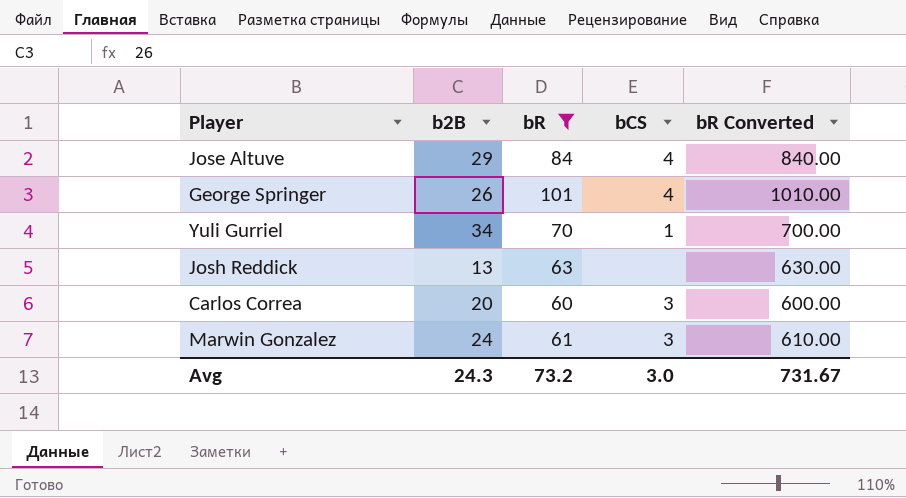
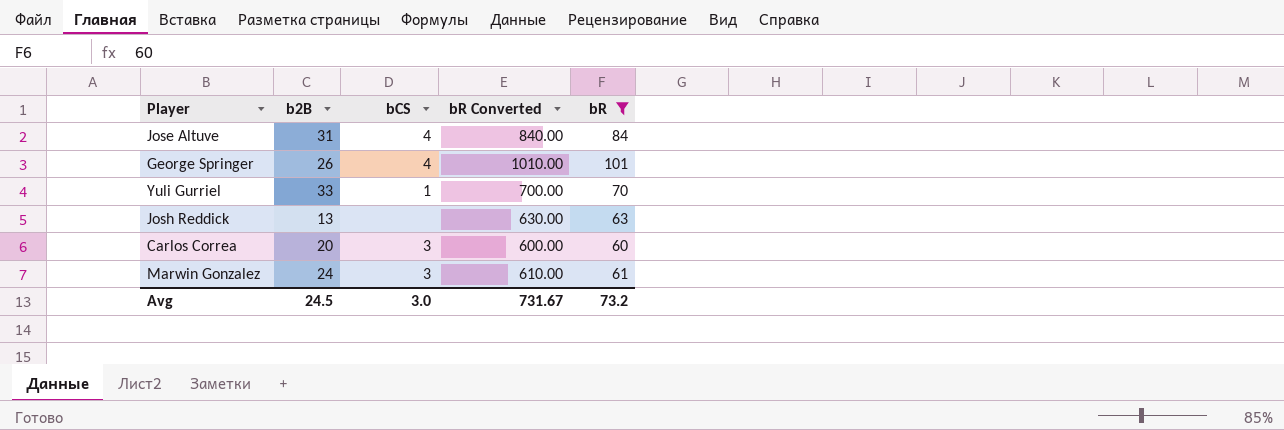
column bR | position: 3 -> 5
Jose Altuve | b2B: 29 -> 31
Yuli Gurriel | b2B: 34 -> 33
Avg | b2B: 24.3 -> 24.5

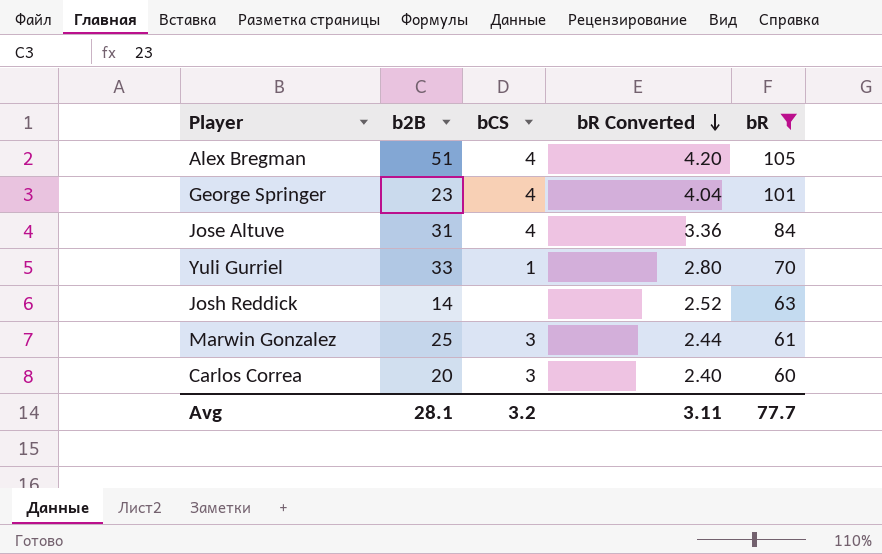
row order: none -> bR Converted descending
column bR Converted | formula: [bR] * 10 -> [bR] * 0.04
row Alex Bregman: none -> 51 | 4 | 4.20 | 105
George Springer | b2B: 26 -> 23
Josh Reddick | b2B: 13 -> 14
Marwin Gonzalez | b2B: 24 -> 25
Avg | b2B: 24.5 -> 28.1
Avg | bCS: 3.0 -> 3.2
Avg | bR Converted: 731.67 -> 3.11
Avg | bR: 73.2 -> 77.7

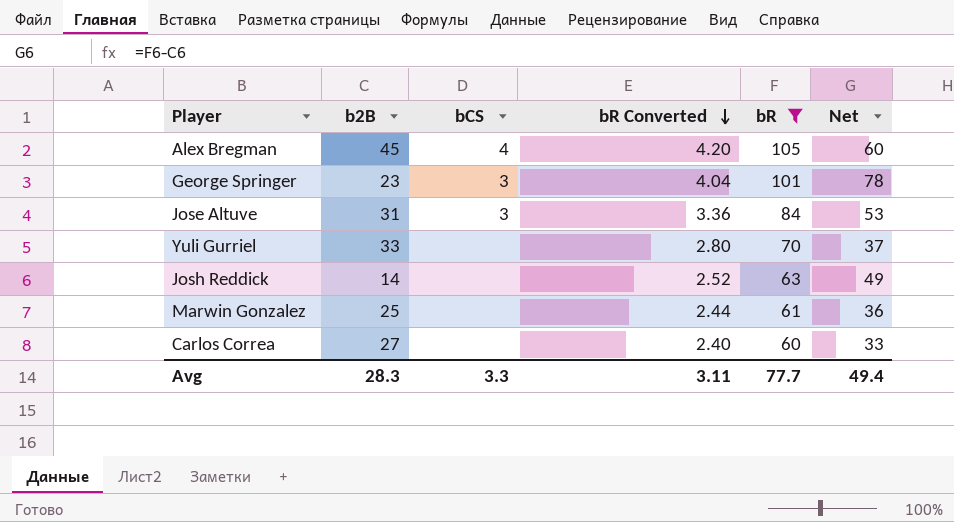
column Net | formula: none -> [bR] - [b2B]
Alex Bregman | b2B: 51 -> 45
George Springer | bCS: 4 -> 3
Jose Altuve | bCS: 4 -> 3
Yuli Gurriel | bCS: 1 -> none
Marwin Gonzalez | bCS: 3 -> none
Carlos Correa | b2B: 20 -> 27
Carlos Correa | bCS: 3 -> none
Avg | b2B: 28.1 -> 28.3
Avg | bCS: 3.2 -> 3.3

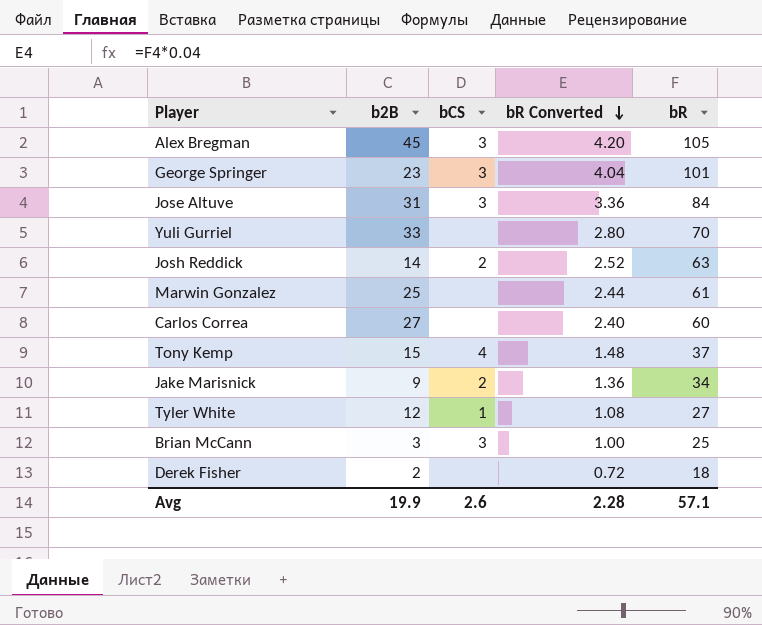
filter: bR >= 60 -> none
column Net | formula: [bR] - [b2B] -> none
Alex Bregman | bCS: 4 -> 3
Josh Reddick | bCS: none -> 2
Avg | b2B: 28.3 -> 19.9
Avg | bCS: 3.3 -> 2.6
Avg | bR Converted: 3.11 -> 2.28
Avg | bR: 77.7 -> 57.1

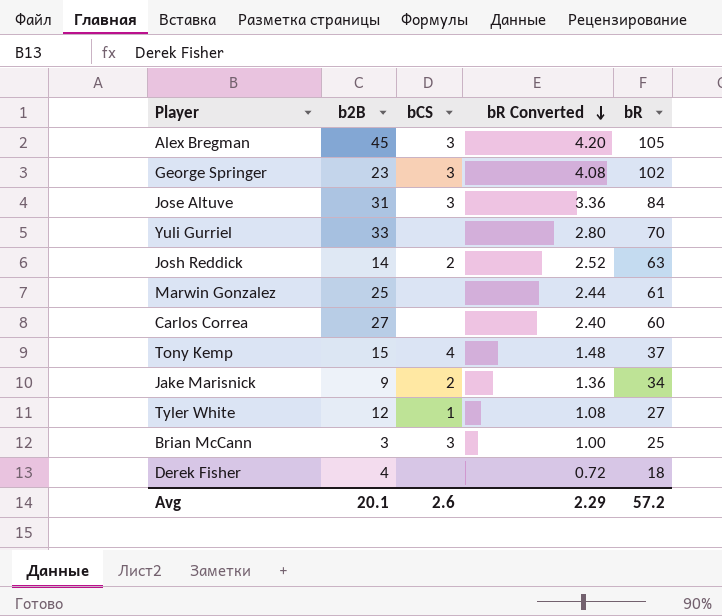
George Springer | bR Converted: 4.04 -> 4.08
George Springer | bR: 101 -> 102
Derek Fisher | b2B: 2 -> 4
Avg | b2B: 19.9 -> 20.1
Avg | bR Converted: 2.28 -> 2.29
Avg | bR: 57.1 -> 57.2

